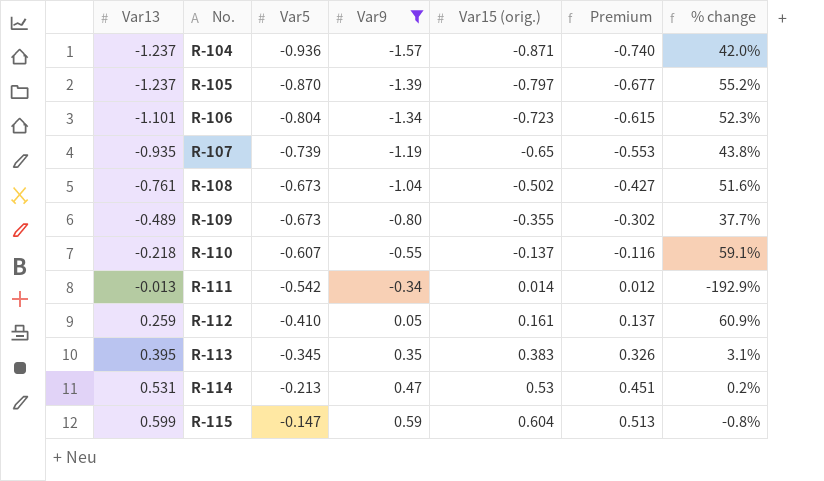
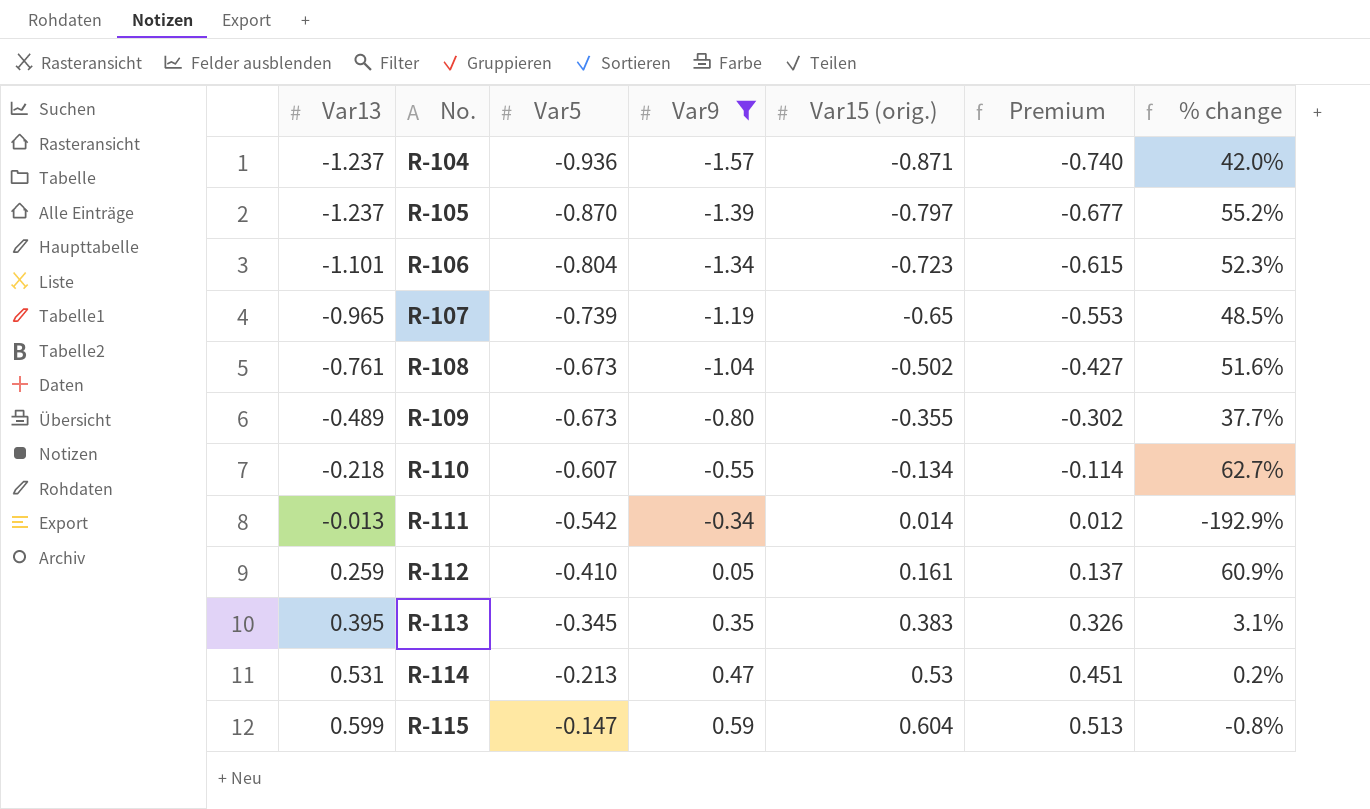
R-107 | Var13: -0.935 -> -0.965
R-107 | % change: 43.8% -> 48.5%
R-110 | Var15 (orig.): -0.137 -> -0.134
R-110 | Premium: -0.116 -> -0.114
R-110 | % change: 59.1% -> 62.7%

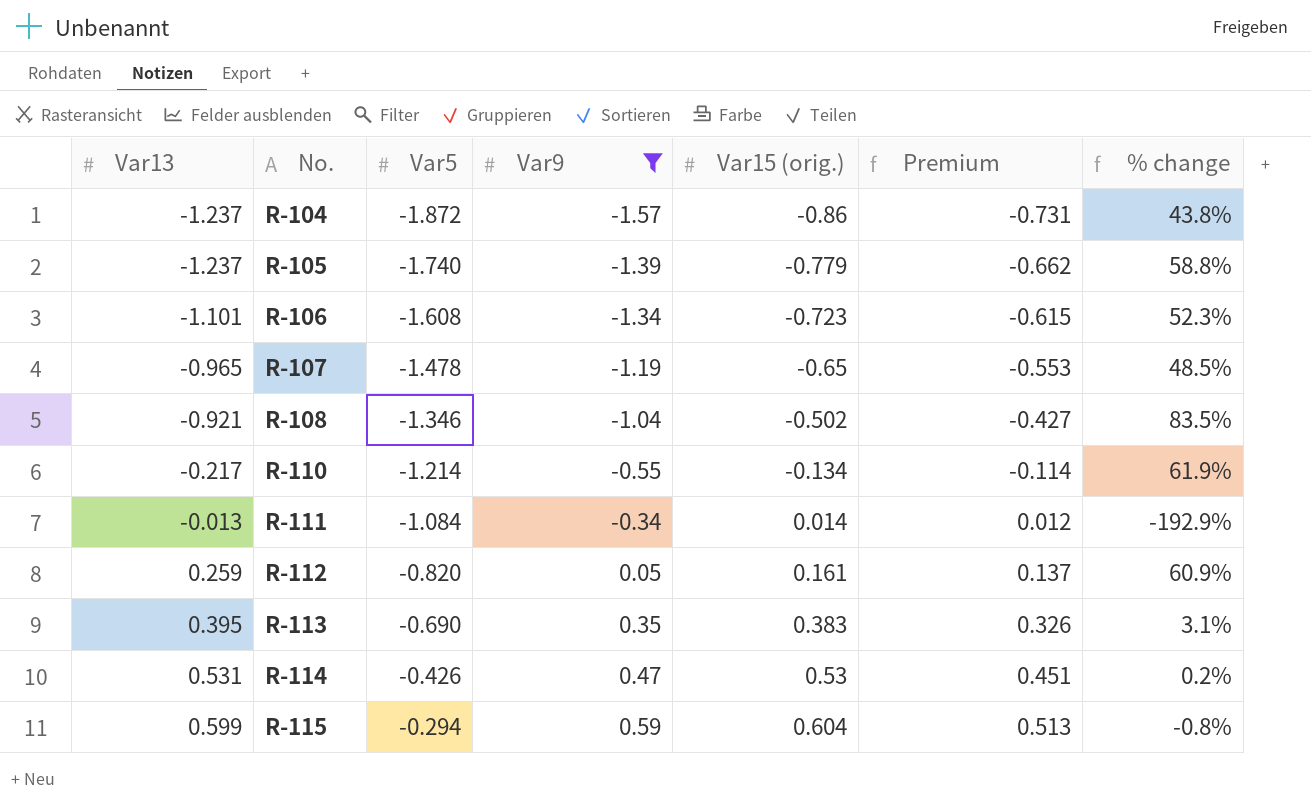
row R-109: -0.489 | -0.673 | -0.80 | -0.355 | -0.302 | 37.7% -> none
R-104 | Var5: -0.936 -> -1.872
R-104 | Var15 (orig.): -0.871 -> -0.86
R-104 | Premium: -0.740 -> -0.731
R-104 | % change: 42.0% -> 43.8%
R-105 | Var5: -0.870 -> -1.740
R-105 | Var15 (orig.): -0.797 -> -0.779
R-105 | Premium: -0.677 -> -0.662
R-105 | % change: 55.2% -> 58.8%
R-106 | Var5: -0.804 -> -1.608
R-107 | Var5: -0.739 -> -1.478
R-108 | Var13: -0.761 -> -0.921
R-108 | Var5: -0.673 -> -1.346
R-108 | % change: 51.6% -> 83.5%
R-110 | Var13: -0.218 -> -0.217
R-110 | Var5: -0.607 -> -1.214
R-110 | % change: 62.7% -> 61.9%
R-111 | Var5: -0.542 -> -1.084
R-112 | Var5: -0.410 -> -0.820
R-113 | Var5: -0.345 -> -0.690
R-114 | Var5: -0.213 -> -0.426
R-115 | Var5: -0.147 -> -0.294

